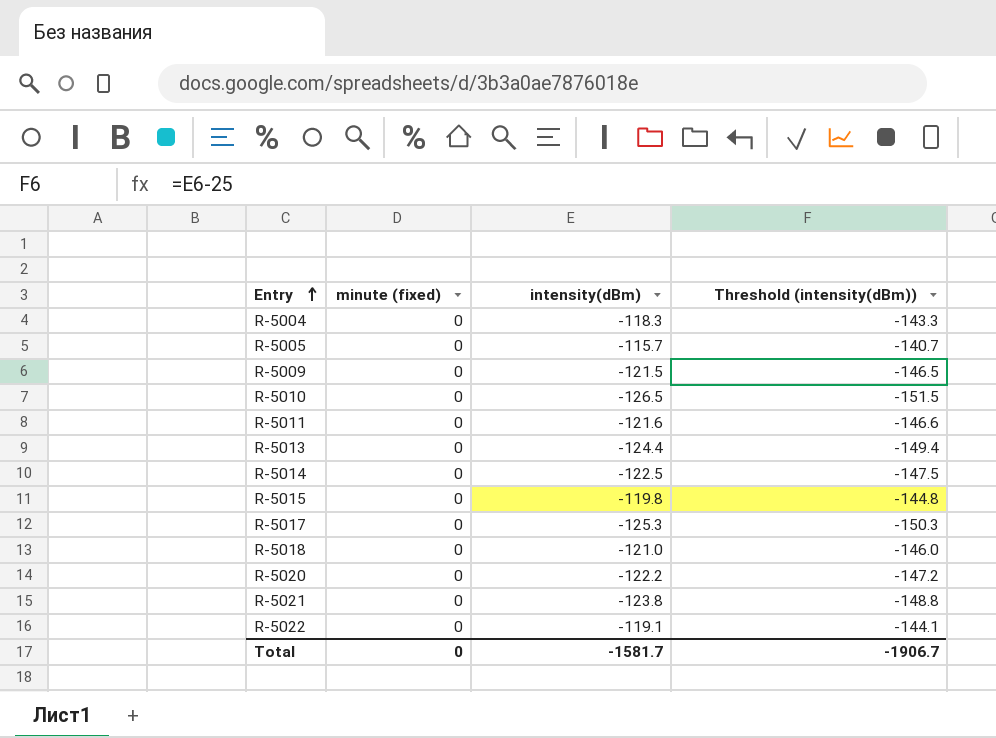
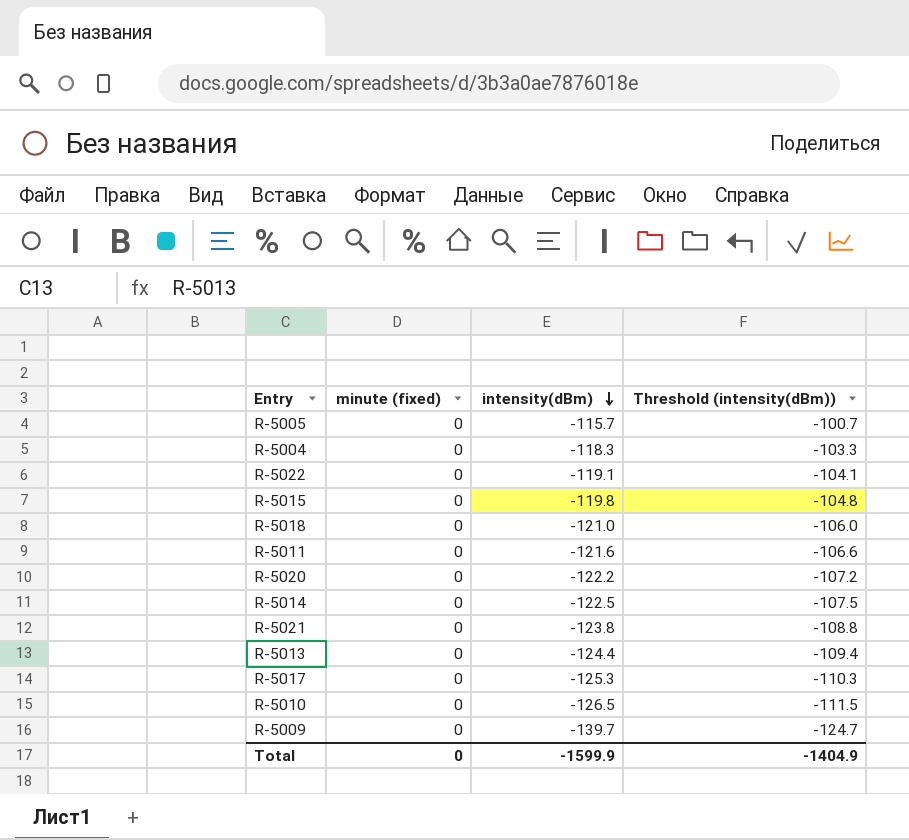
row order: Entry ascending -> intensity(dBm) descending
column Threshold (intensity(dBm)) | formula: [intensity(dBm)] - 25 -> [intensity(dBm)] + 15
R-5009 | intensity(dBm): -121.5 -> -139.7
Total | intensity(dBm): -1581.7 -> -1599.9
Total | Threshold (intensity(dBm)): -1906.7 -> -1404.9

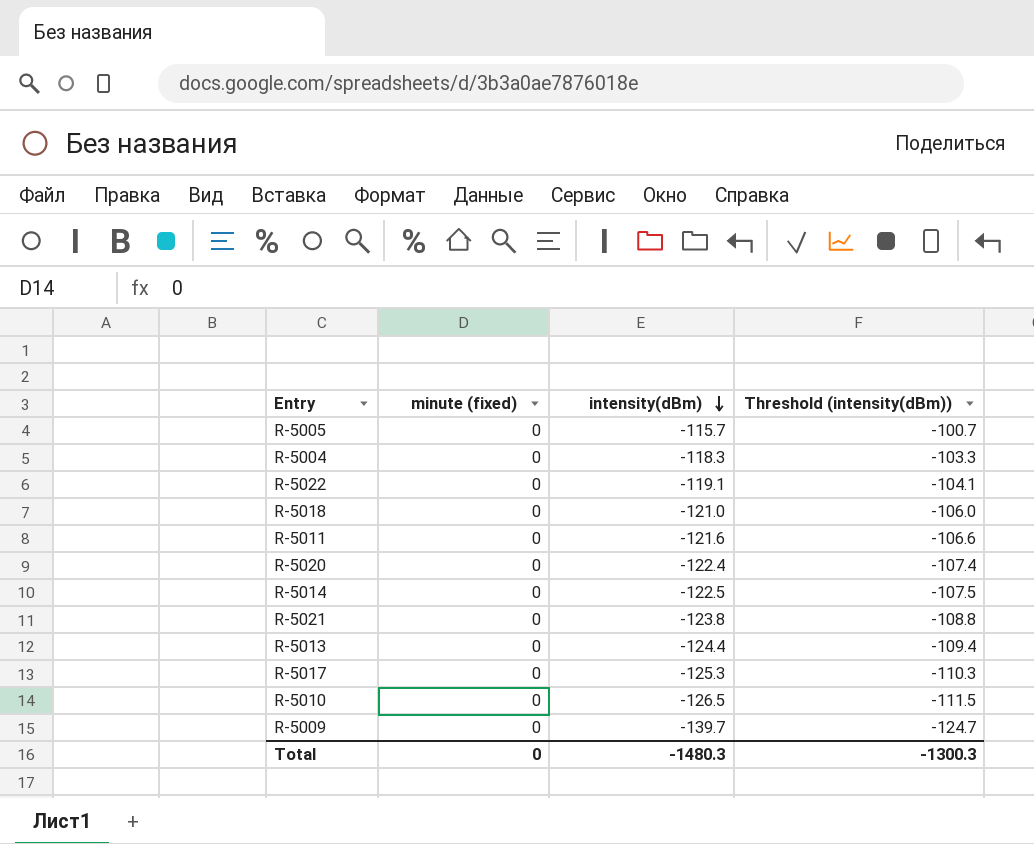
row R-5015: 0 | -119.8 | -104.8 -> none
R-5020 | intensity(dBm): -122.2 -> -122.4
R-5020 | Threshold (intensity(dBm)): -107.2 -> -107.4
Total | intensity(dBm): -1599.9 -> -1480.3
Total | Threshold (intensity(dBm)): -1404.9 -> -1300.3

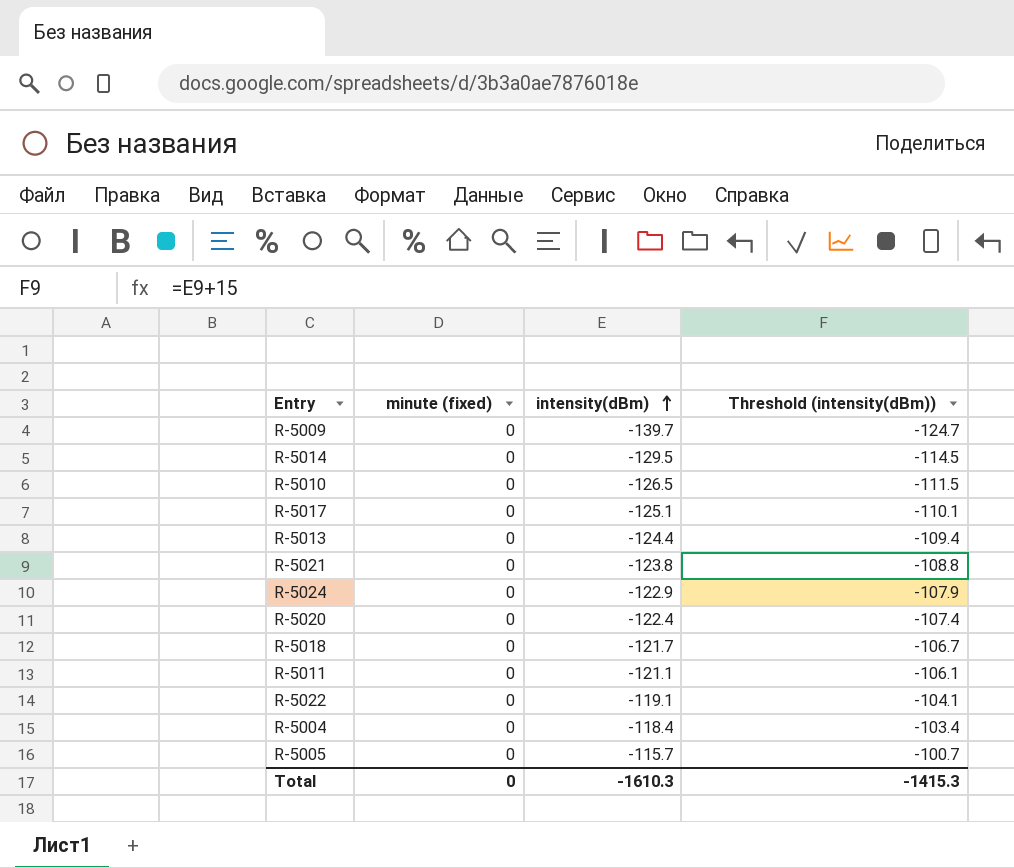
row order: intensity(dBm) descending -> intensity(dBm) ascending
R-5014 | intensity(dBm): -122.5 -> -129.5
R-5014 | Threshold (intensity(dBm)): -107.5 -> -114.5
R-5017 | intensity(dBm): -125.3 -> -125.1
R-5017 | Threshold (intensity(dBm)): -110.3 -> -110.1
row R-5024: none -> 0 | -122.9 | -107.9
R-5018 | intensity(dBm): -121.0 -> -121.7
R-5018 | Threshold (intensity(dBm)): -106.0 -> -106.7
R-5011 | intensity(dBm): -121.6 -> -121.1
R-5011 | Threshold (intensity(dBm)): -106.6 -> -106.1
R-5004 | intensity(dBm): -118.3 -> -118.4
R-5004 | Threshold (intensity(dBm)): -103.3 -> -103.4
Total | intensity(dBm): -1480.3 -> -1610.3
Total | Threshold (intensity(dBm)): -1300.3 -> -1415.3

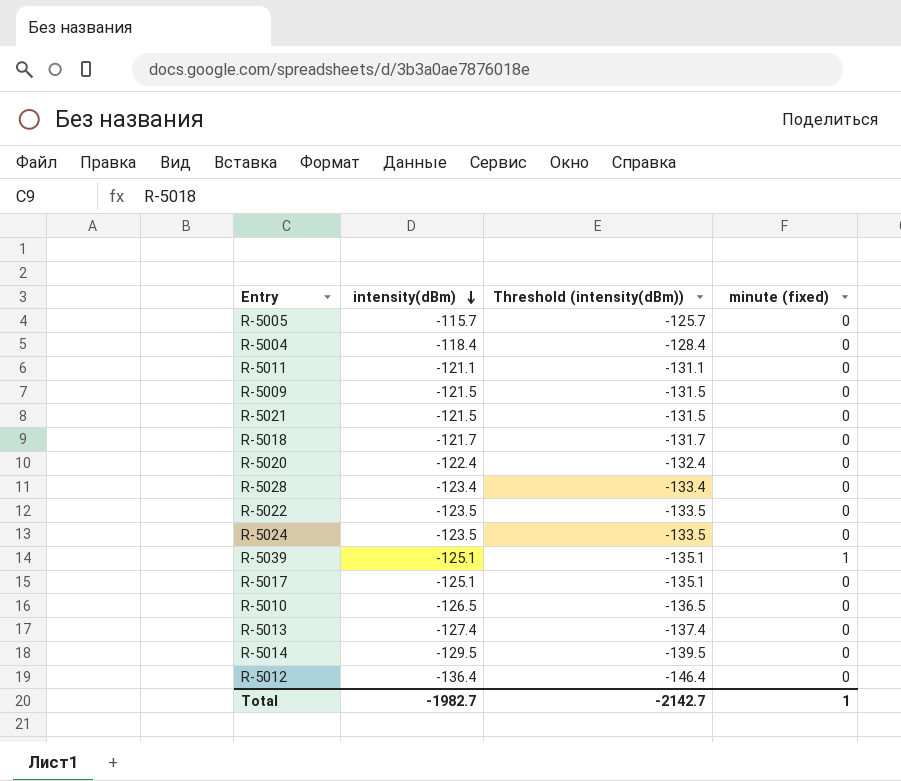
row order: intensity(dBm) ascending -> intensity(dBm) descending
column Threshold (intensity(dBm)) | formula: [intensity(dBm)] + 15 -> [intensity(dBm)] - 10
column minute (fixed) | position: 2 -> 4
R-5009 | intensity(dBm): -139.7 -> -121.5
R-5021 | intensity(dBm): -123.8 -> -121.5
row R-5028: none -> -123.4 | -133.4 | 0
R-5022 | intensity(dBm): -119.1 -> -123.5
R-5024 | intensity(dBm): -122.9 -> -123.5
row R-5039: none -> -125.1 | -135.1 | 1
R-5013 | intensity(dBm): -124.4 -> -127.4
row R-5012: none -> -136.4 | -146.4 | 0
Total | intensity(dBm): -1610.3 -> -1982.7
Total | Threshold (intensity(dBm)): -1415.3 -> -2142.7
Total | minute (fixed): 0 -> 1

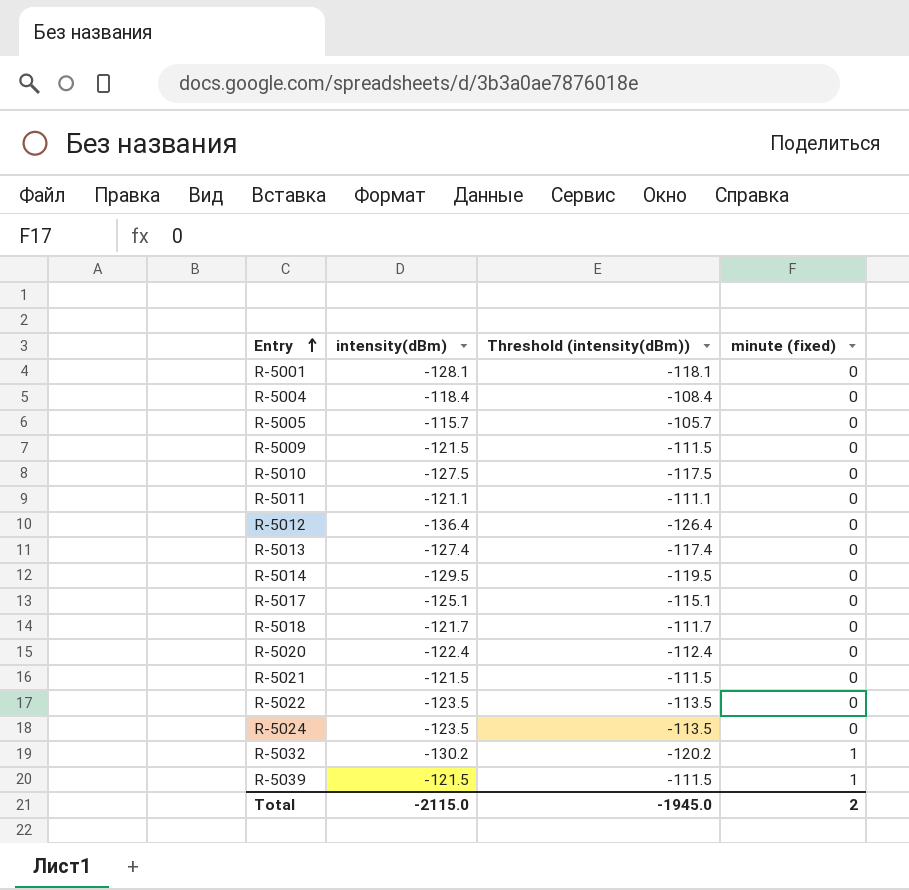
row order: intensity(dBm) descending -> Entry ascending
column Threshold (intensity(dBm)) | formula: [intensity(dBm)] - 10 -> [intensity(dBm)] + 10
row R-5028: -123.4 | -133.4 | 0 -> none
row R-5001: none -> -128.1 | -118.1 | 0
R-5010 | intensity(dBm): -126.5 -> -127.5
row R-5032: none -> -130.2 | -120.2 | 1
R-5039 | intensity(dBm): -125.1 -> -121.5
Total | intensity(dBm): -1982.7 -> -2115.0
Total | Threshold (intensity(dBm)): -2142.7 -> -1945.0
Total | minute (fixed): 1 -> 2

